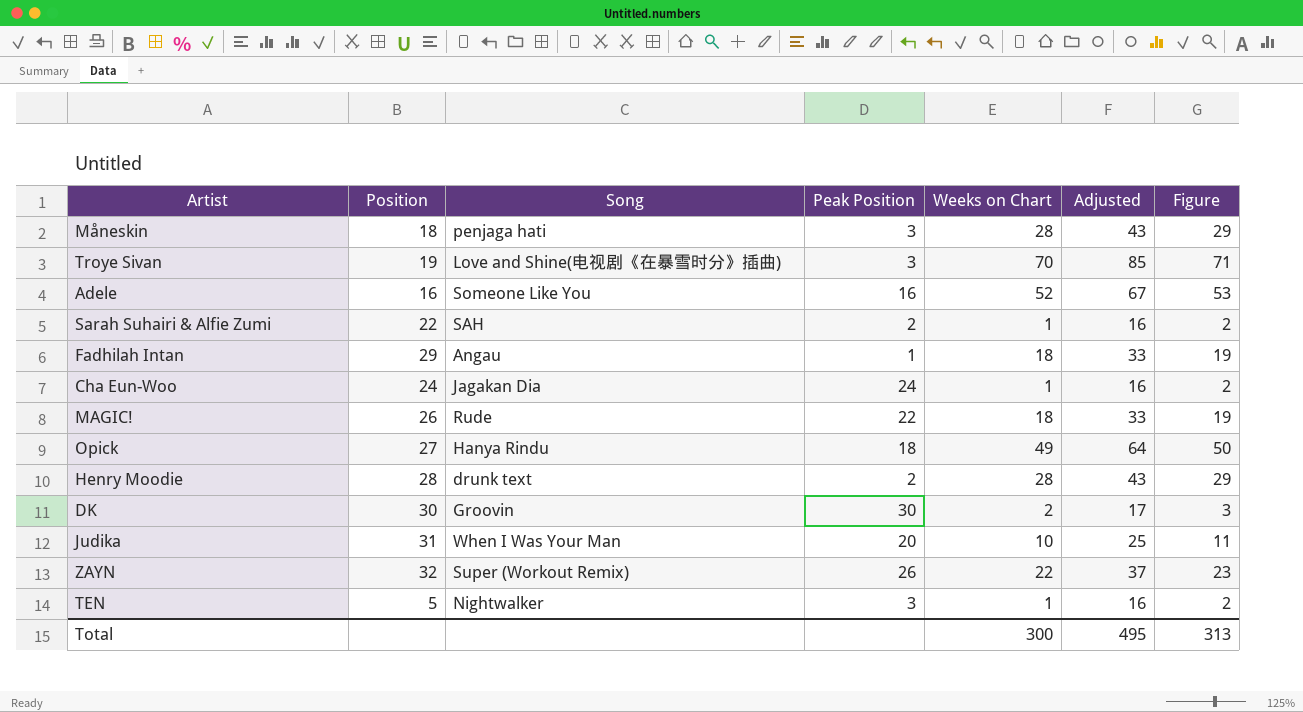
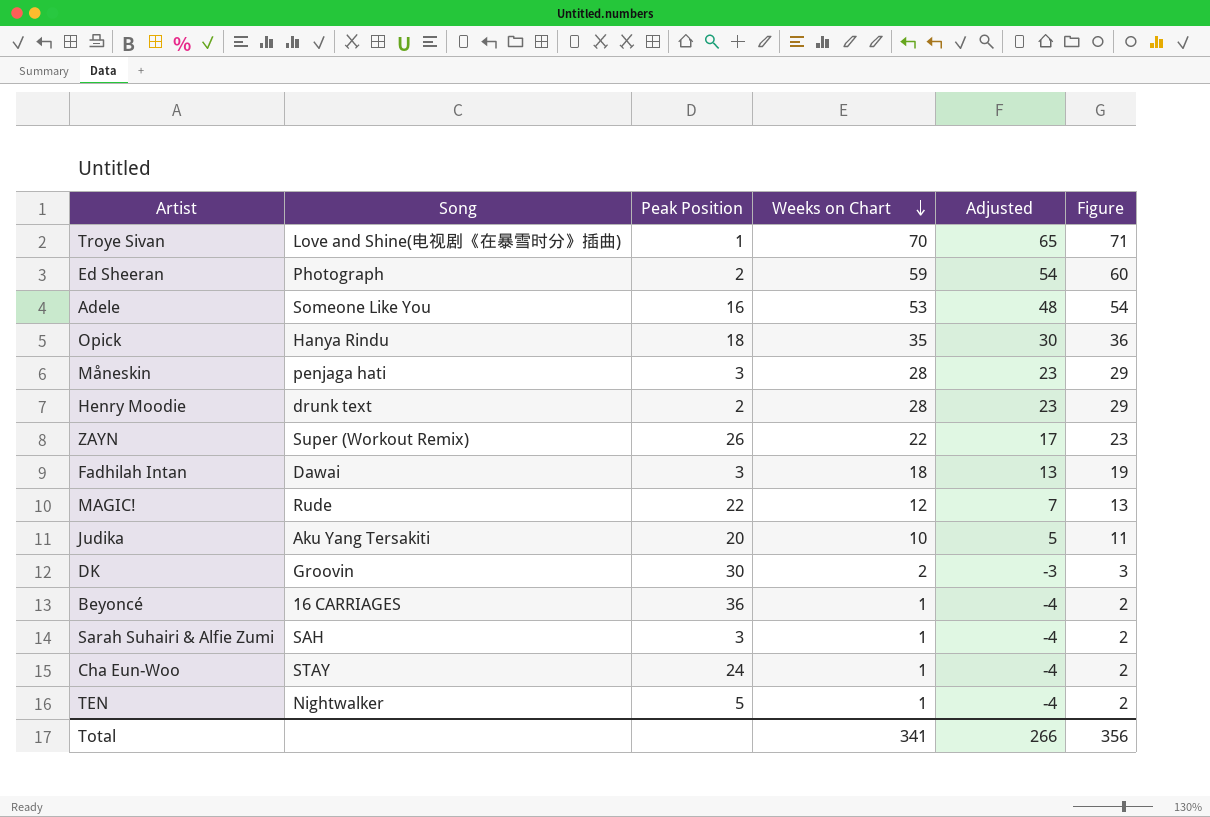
row order: none -> Weeks on Chart descending
column Position | position: 2 -> none
column Adjusted | formula: [Weeks on Chart] + 15 -> [Weeks on Chart] - 5
Troye Sivan | Peak Position: 3 -> 1
row Ed Sheeran: none -> Photograph | 2 | 59 | 54 | 60
Adele | Weeks on Chart: 52 -> 53
Adele | Figure: 53 -> 54
Opick | Weeks on Chart: 49 -> 35
Opick | Figure: 50 -> 36
Fadhilah Intan | Song: Angau -> Dawai
Fadhilah Intan | Peak Position: 1 -> 3
MAGIC! | Weeks on Chart: 18 -> 12
MAGIC! | Figure: 19 -> 13
Judika | Song: When I Was Your Man -> Aku Yang Tersakiti
row Beyoncé: none -> 16 CARRIAGES | 36 | 1 | -4 | 2
Sarah Suhairi & Alfie Zumi | Peak Position: 2 -> 3
Cha Eun-Woo | Song: Jagakan Dia -> STAY
TEN | Peak Position: 3 -> 5
Total | Weeks on Chart: 300 -> 341
Total | Adjusted: 495 -> 266
Total | Figure: 313 -> 356

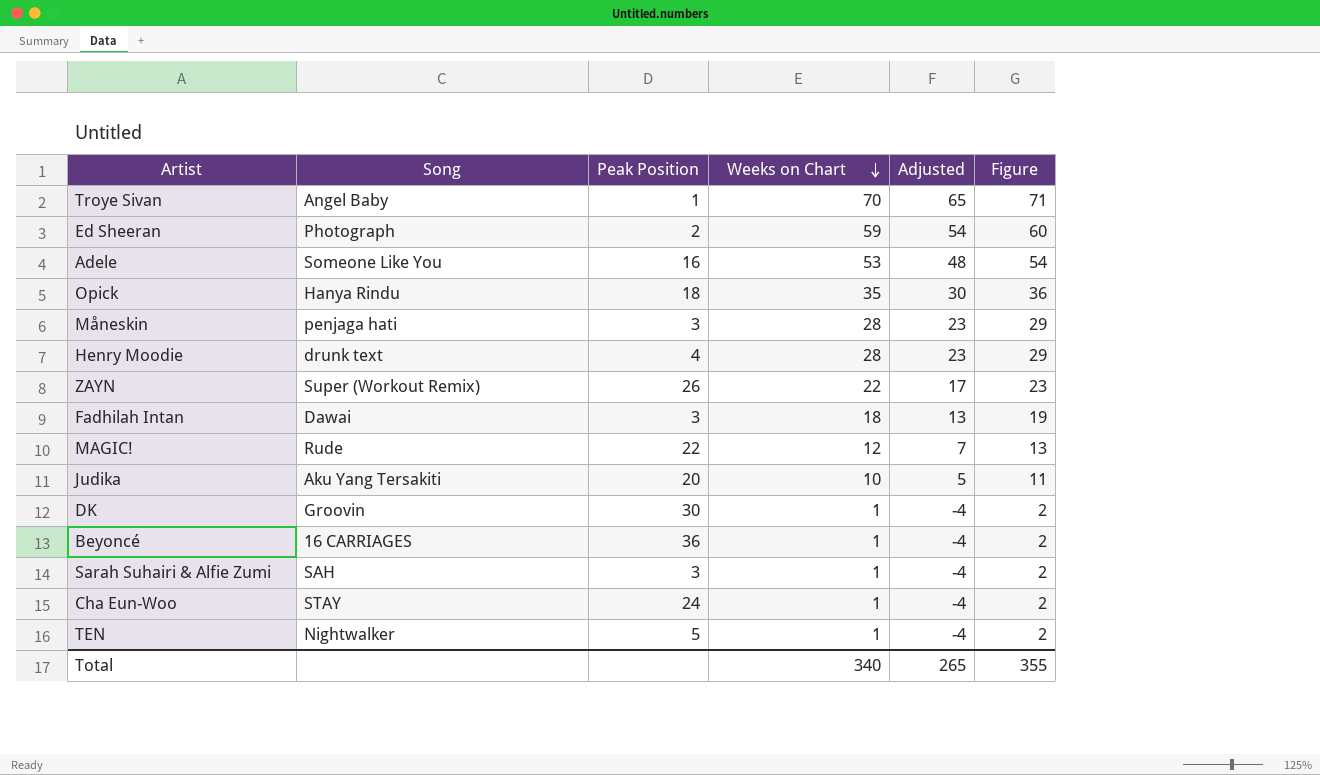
Troye Sivan | Song: Love and Shine(电视剧《在暴雪时分》插曲) -> Angel Baby
Henry Moodie | Peak Position: 2 -> 4
DK | Weeks on Chart: 2 -> 1
DK | Adjusted: -3 -> -4
DK | Figure: 3 -> 2
Total | Weeks on Chart: 341 -> 340
Total | Adjusted: 266 -> 265
Total | Figure: 356 -> 355

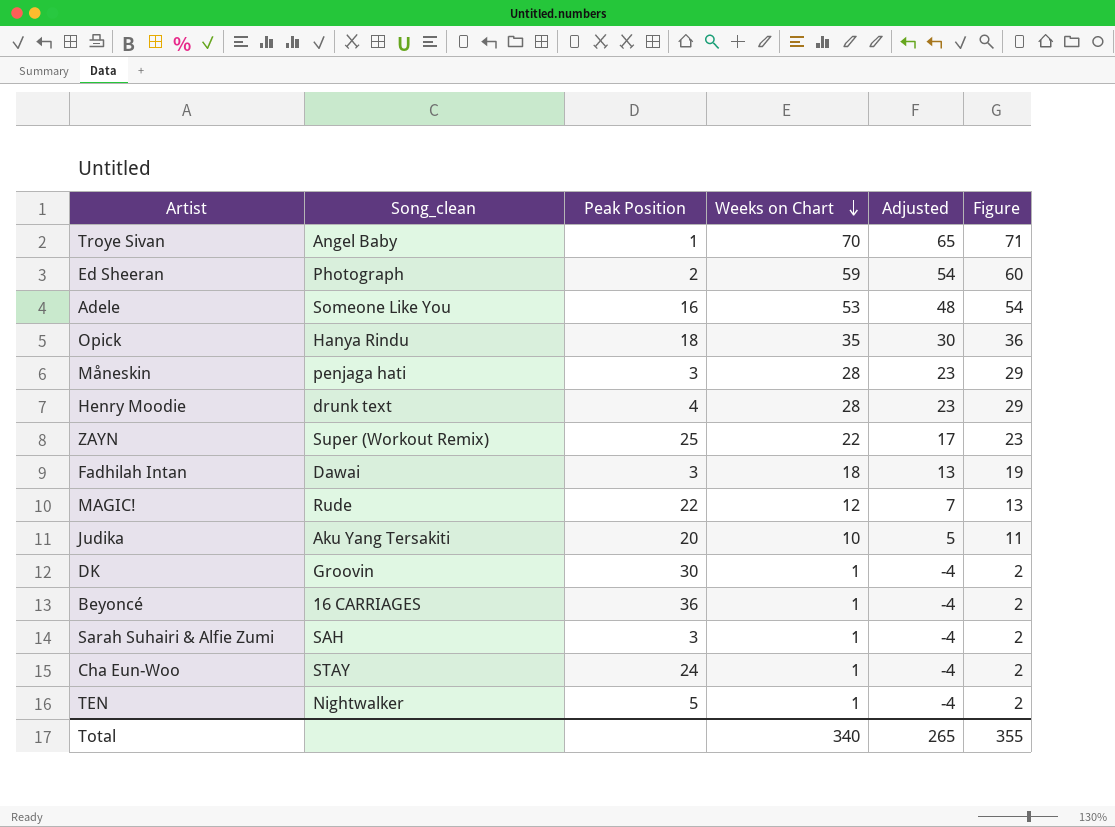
column name: Song -> Song_clean
ZAYN | Peak Position: 26 -> 25

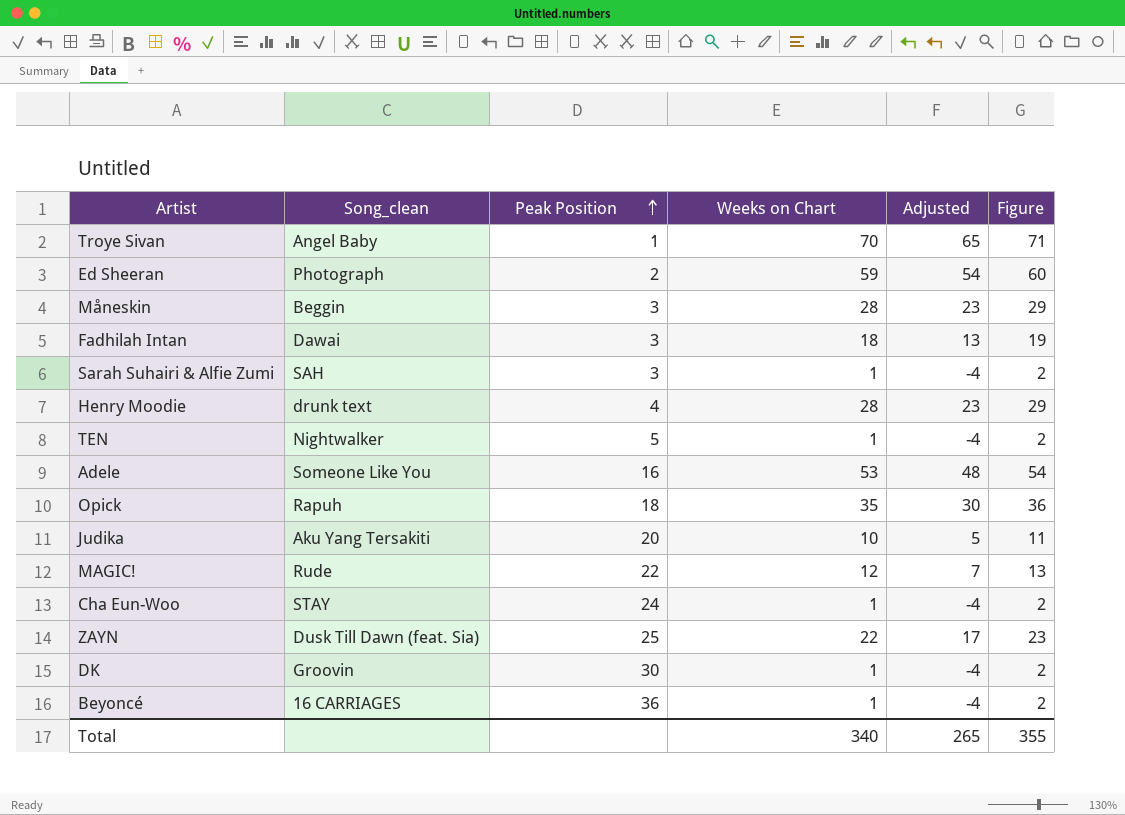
row order: Weeks on Chart descending -> Peak Position ascending
Måneskin | Song_clean: penjaga hati -> Beggin
Opick | Song_clean: Hanya Rindu -> Rapuh
ZAYN | Song_clean: Super (Workout Remix) -> Dusk Till Dawn (feat. Sia)

